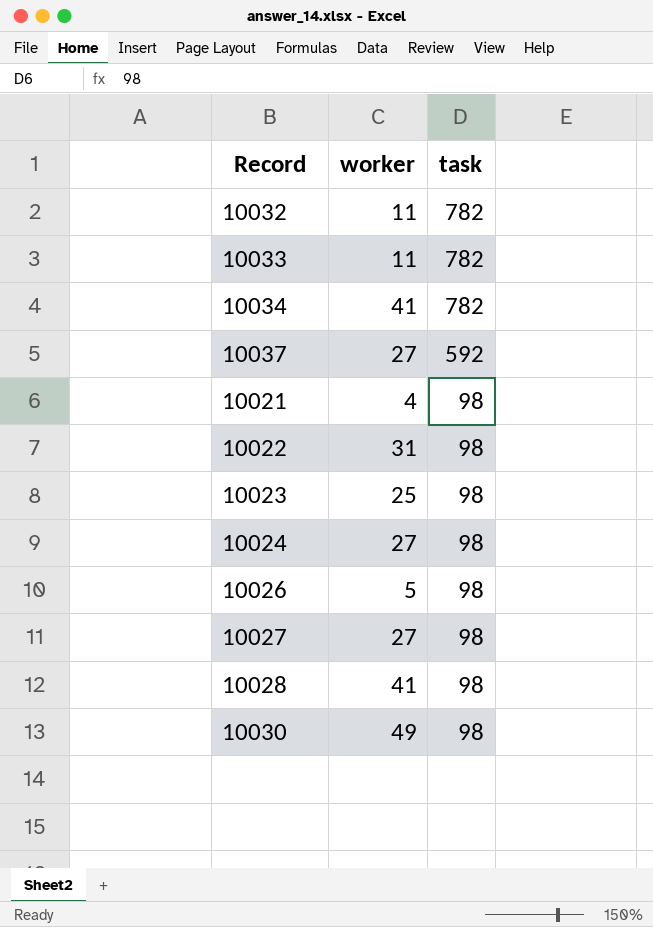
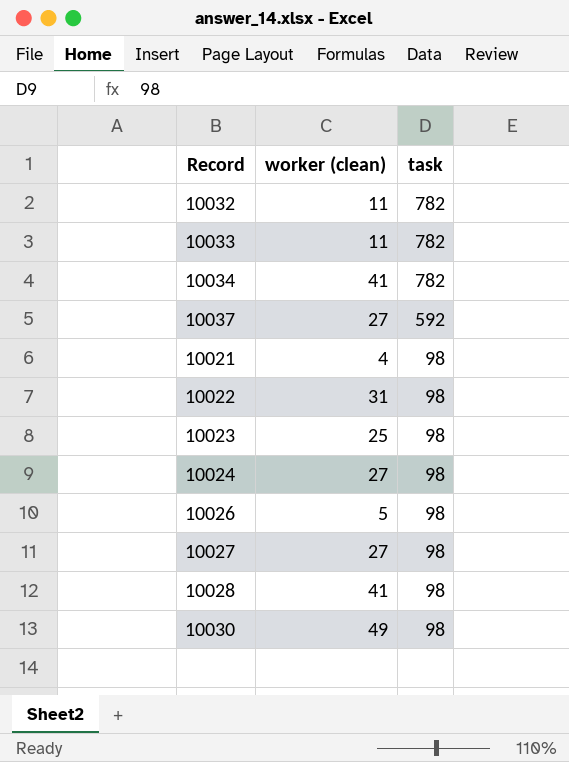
column name: worker -> worker (clean)

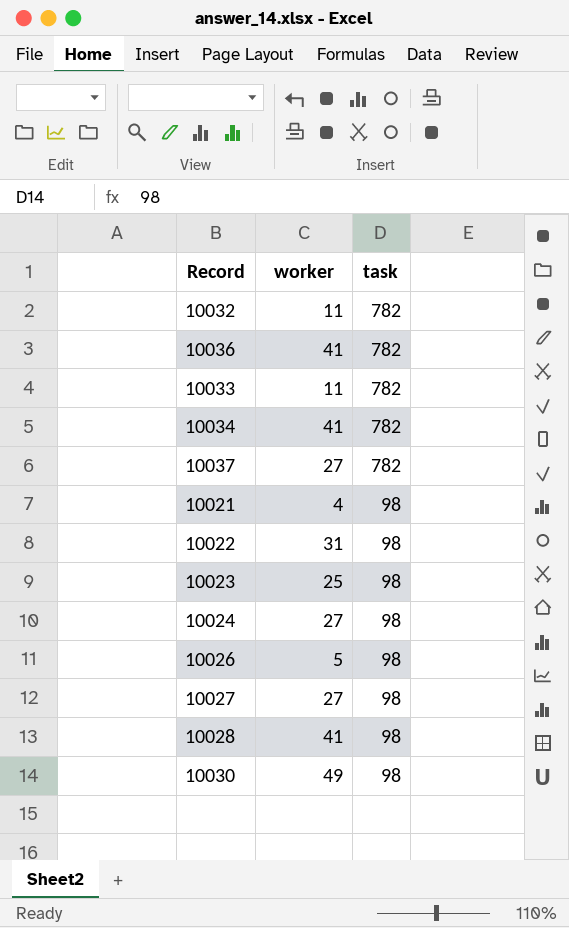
column name: worker (clean) -> worker
row 10036: none -> 41 | 782
10037 | task: 592 -> 782

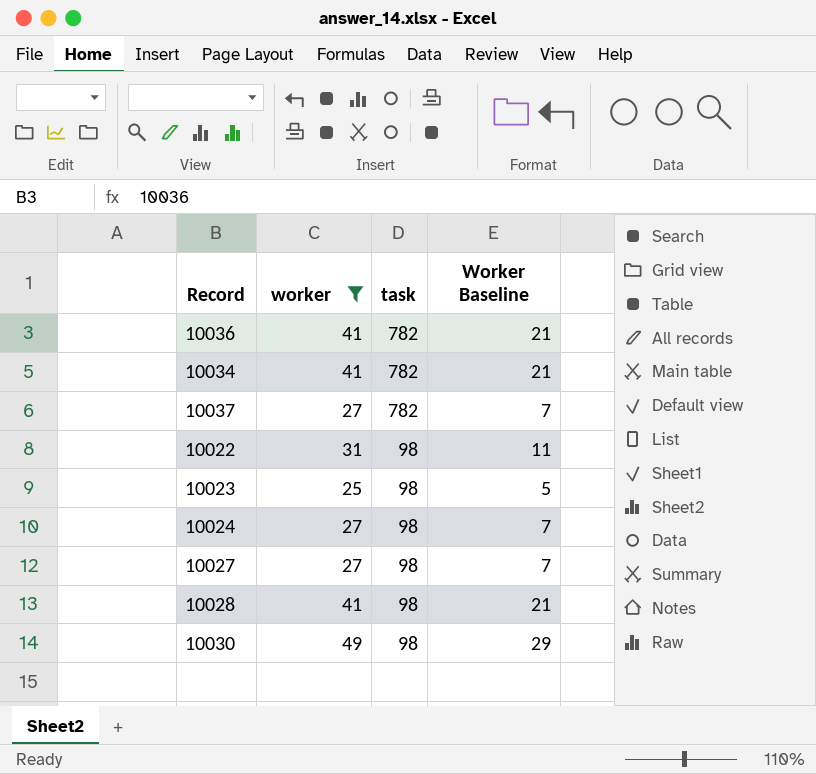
filter: none -> worker >= 25
column Worker Baseline | formula: none -> [worker] - 20

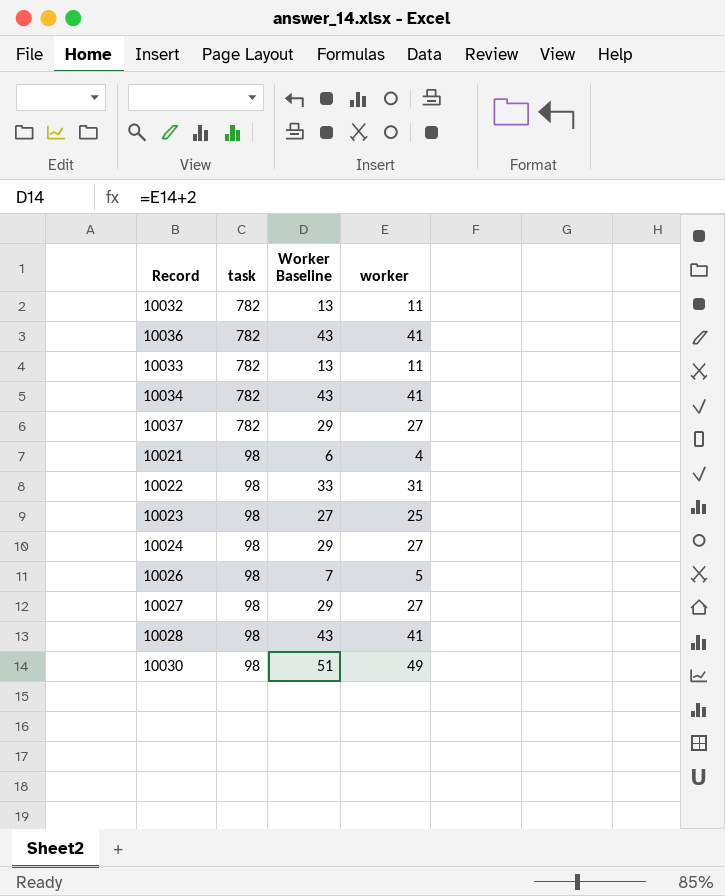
filter: worker >= 25 -> none
column Worker Baseline | formula: [worker] - 20 -> [worker] + 2
column worker | position: 2 -> 4

